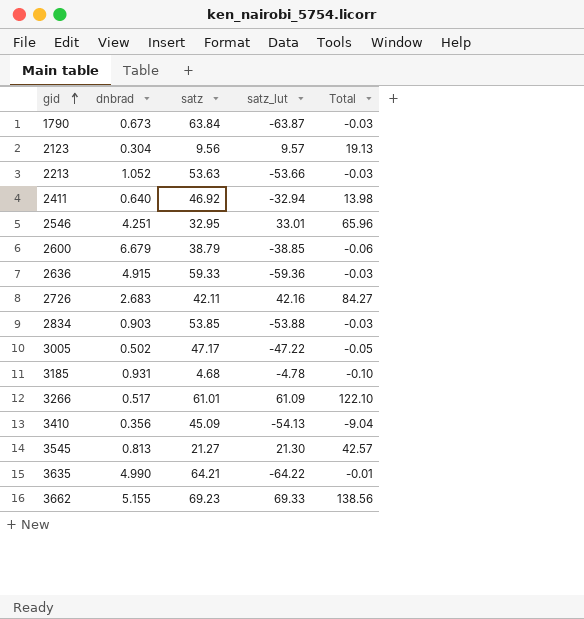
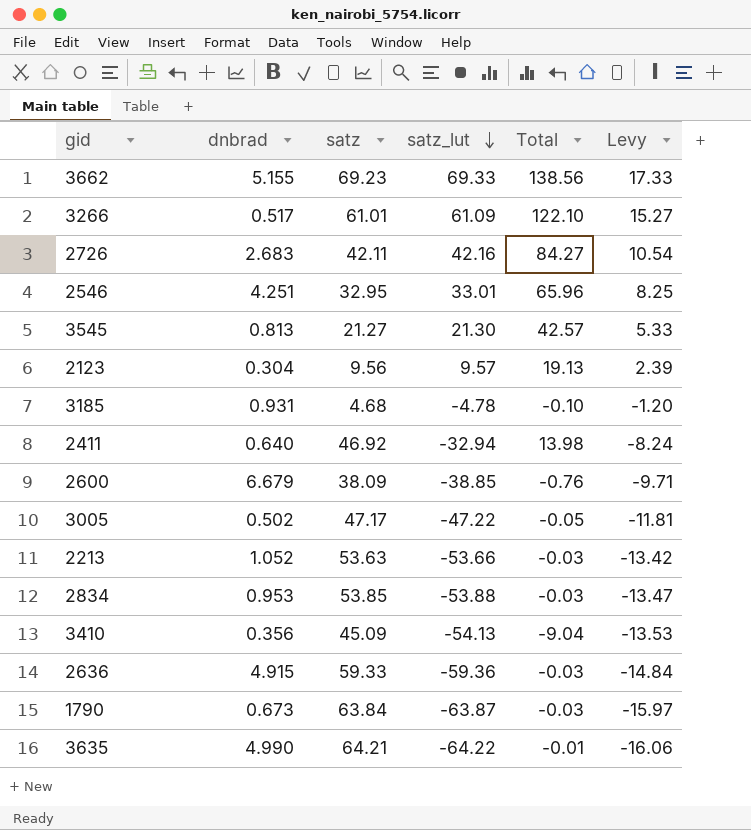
row order: gid ascending -> satz_lut descending
column Levy | formula: none -> [satz_lut] * 0.25
2600 | satz: 38.79 -> 38.09
2600 | Total: -0.06 -> -0.76
2834 | dnbrad: 0.903 -> 0.953

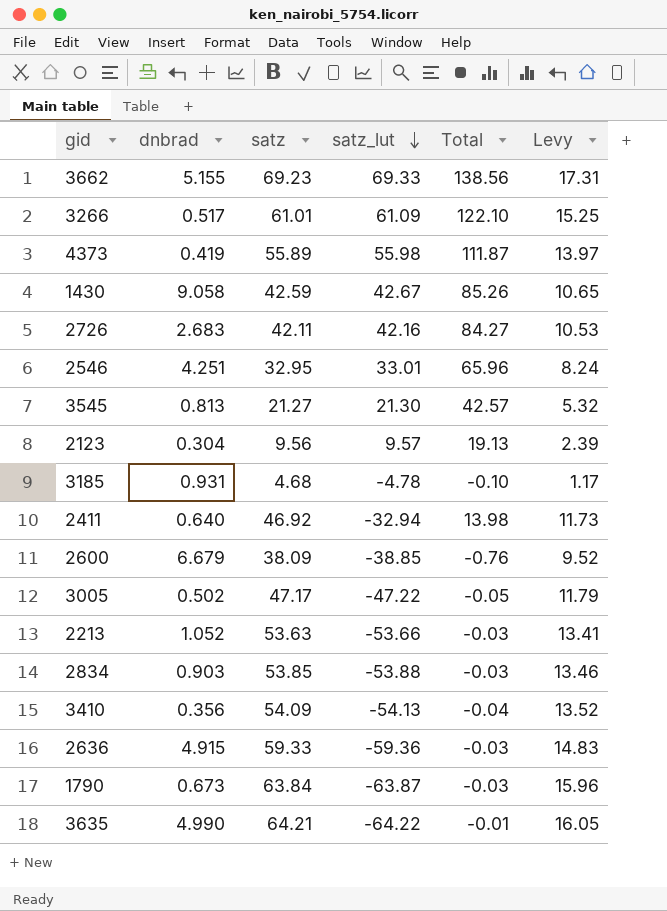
column Levy | formula: [satz_lut] * 0.25 -> [satz] * 0.25
row 4373: none -> 0.419 | 55.89 | 55.98 | 111.87 | 13.97
row 1430: none -> 9.058 | 42.59 | 42.67 | 85.26 | 10.65
2834 | dnbrad: 0.953 -> 0.903
3410 | satz: 45.09 -> 54.09
3410 | Total: -9.04 -> -0.04

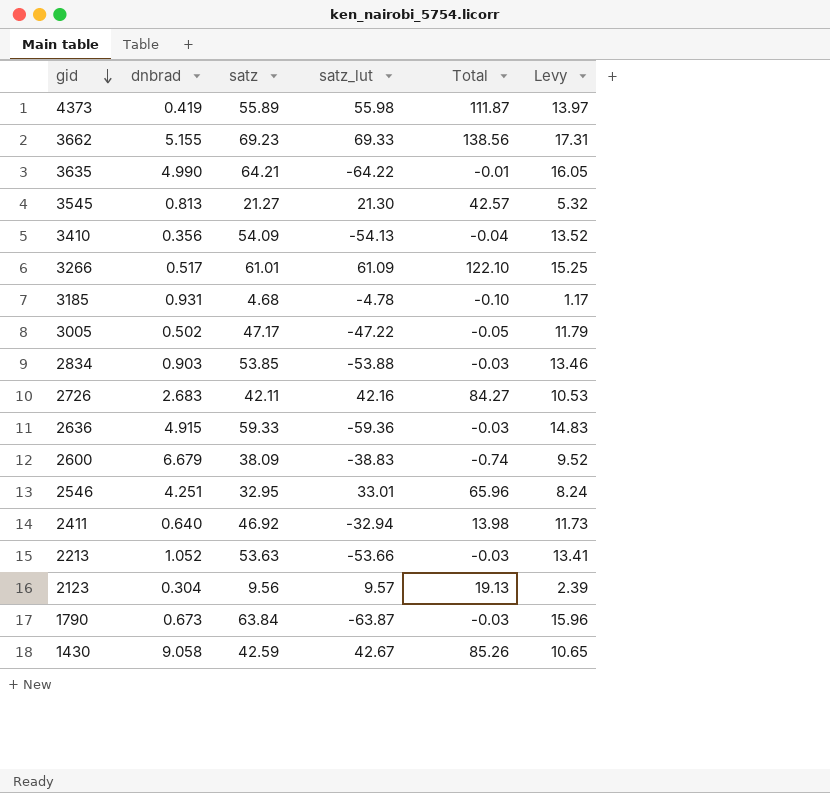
row order: satz_lut descending -> gid descending
2600 | satz_lut: -38.85 -> -38.83
2600 | Total: -0.76 -> -0.74

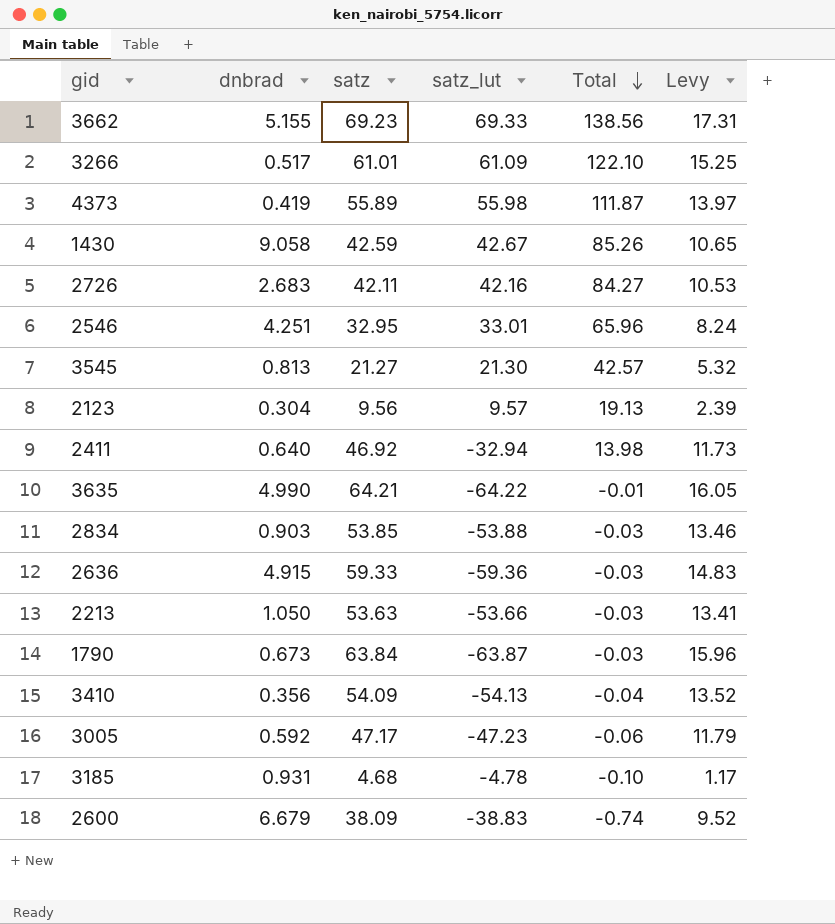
row order: gid descending -> Total descending
2213 | dnbrad: 1.052 -> 1.050
3005 | dnbrad: 0.502 -> 0.592
3005 | satz_lut: -47.22 -> -47.23
3005 | Total: -0.05 -> -0.06

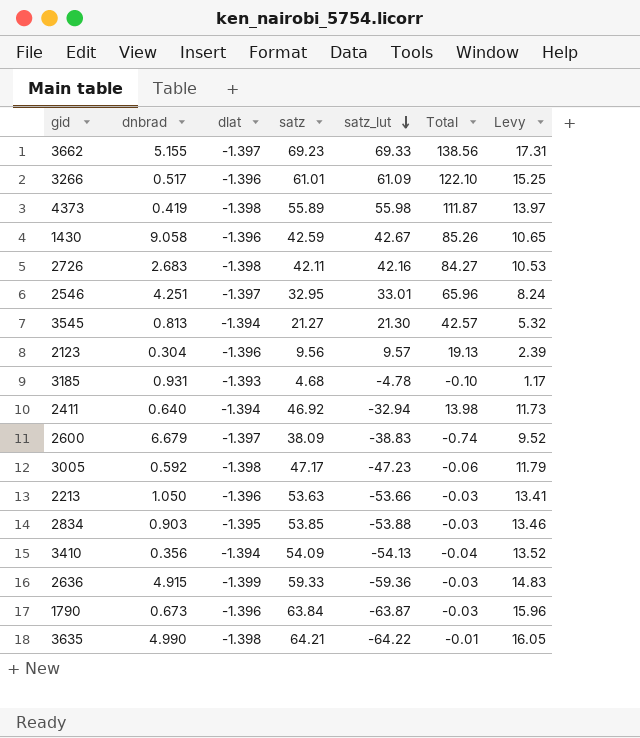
row order: Total descending -> satz_lut descending
column dlat | position: none -> 3

